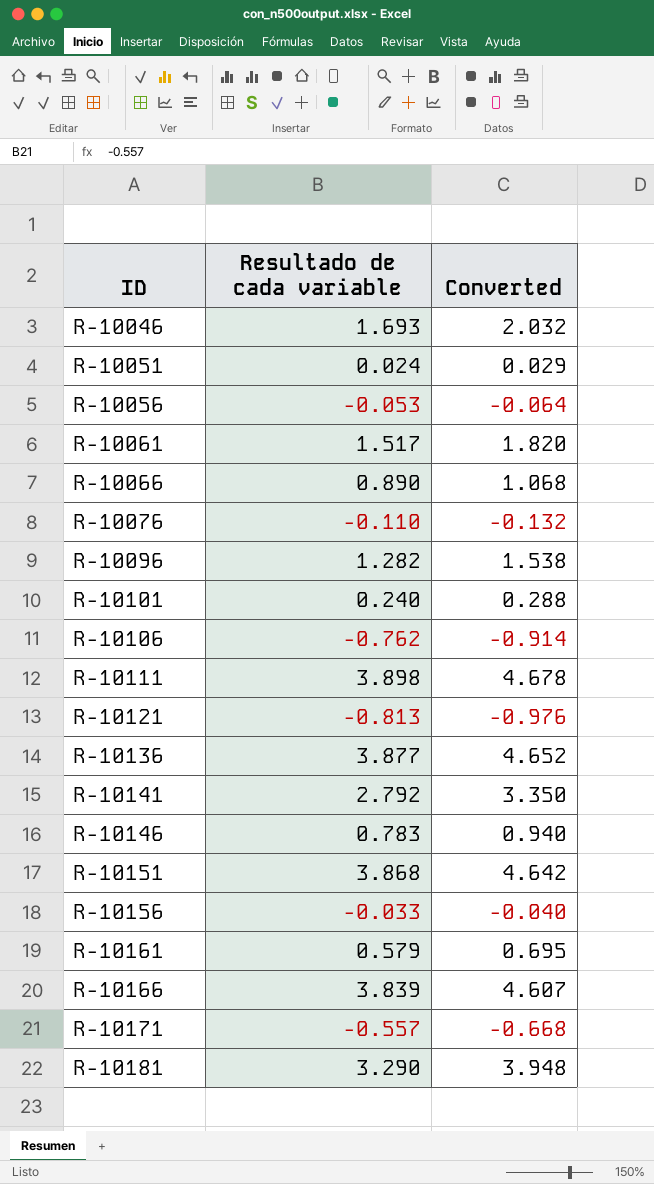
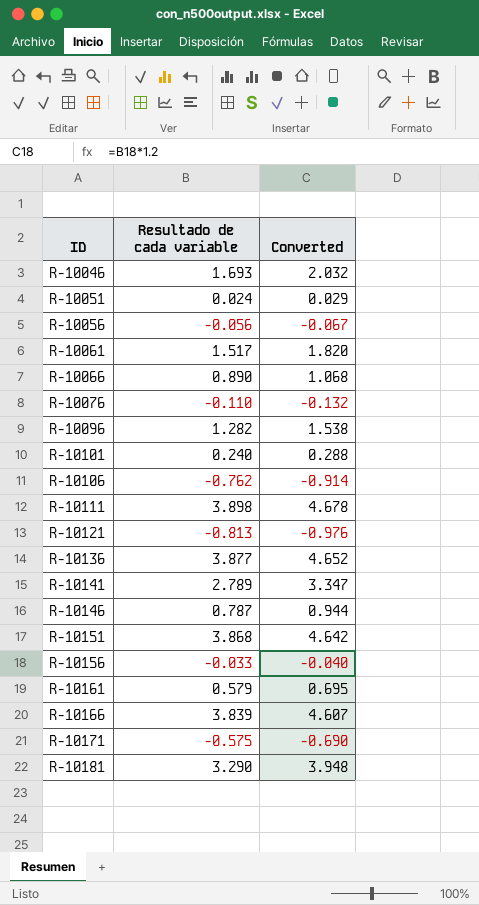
R-10056 | Resultado de cada variable: -0.053 -> -0.056
R-10056 | Converted: -0.064 -> -0.067
R-10141 | Resultado de cada variable: 2.792 -> 2.789
R-10141 | Converted: 3.350 -> 3.347
R-10146 | Resultado de cada variable: 0.783 -> 0.787
R-10146 | Converted: 0.940 -> 0.944
R-10171 | Resultado de cada variable: -0.557 -> -0.575
R-10171 | Converted: -0.668 -> -0.690

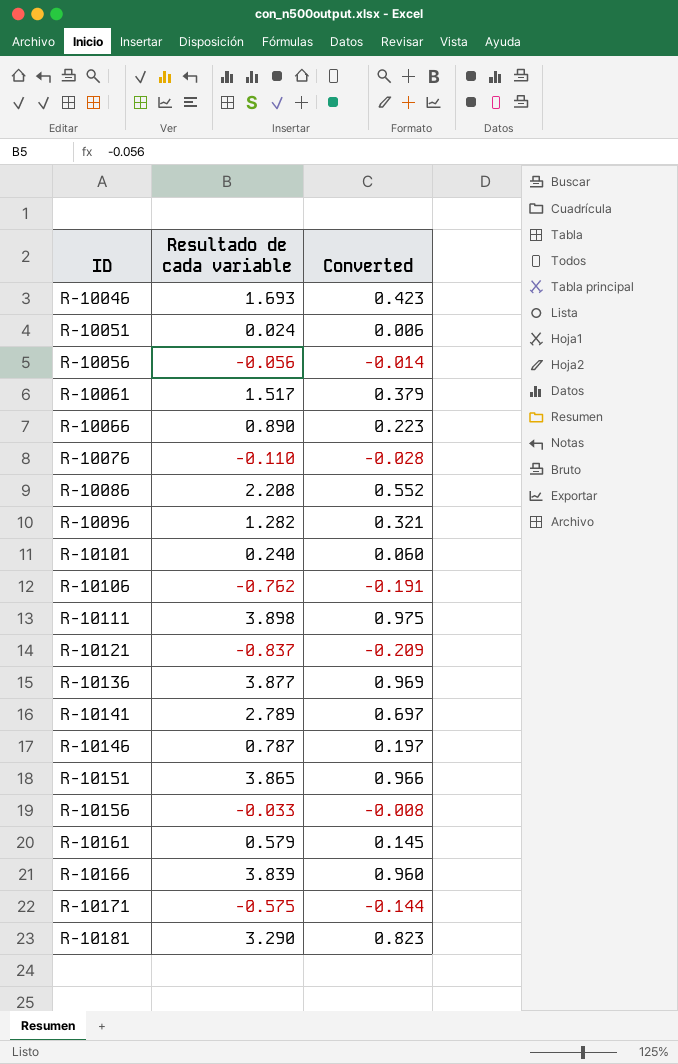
column Converted | formula: [Resultado de cada variable] * 1.2 -> [Resultado de cada variable] * 0.25
row R-10086: none -> 2.208 | 0.552
R-10121 | Resultado de cada variable: -0.813 -> -0.837
R-10151 | Resultado de cada variable: 3.868 -> 3.865

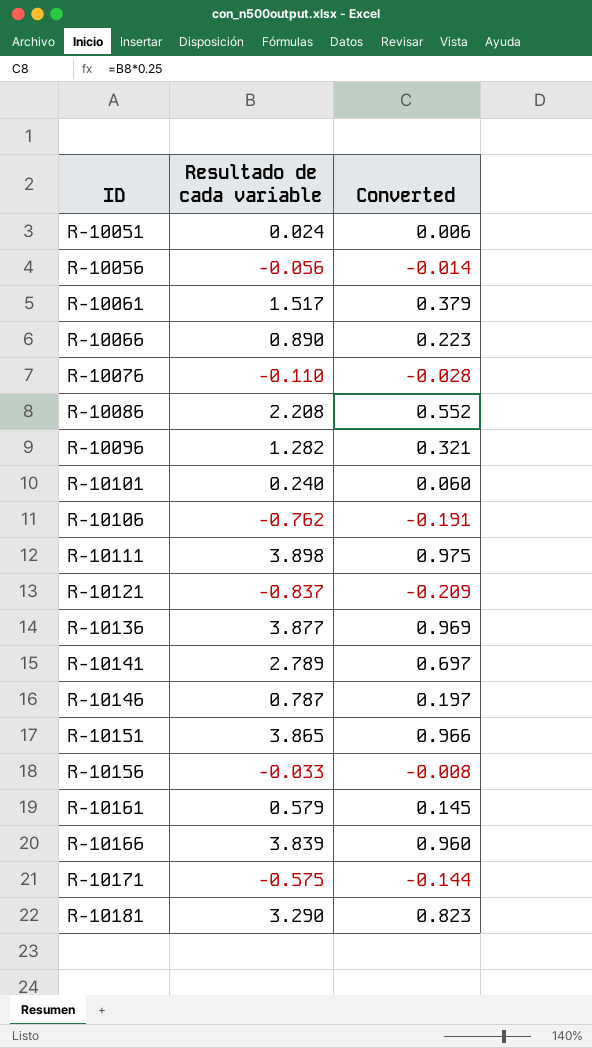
row R-10046: 1.693 | 0.423 -> none

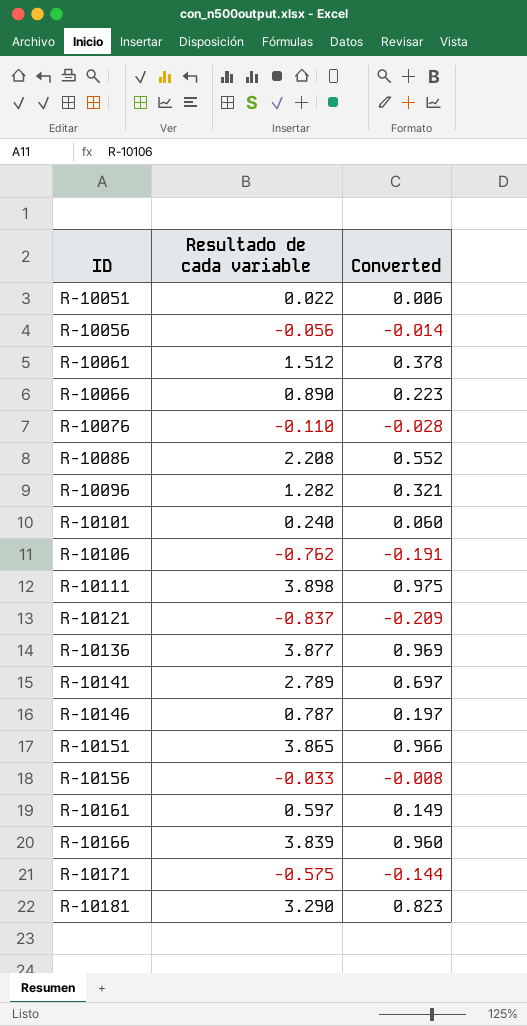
R-10051 | Resultado de cada variable: 0.024 -> 0.022
R-10061 | Resultado de cada variable: 1.517 -> 1.512
R-10061 | Converted: 0.379 -> 0.378
R-10161 | Resultado de cada variable: 0.579 -> 0.597
R-10161 | Converted: 0.145 -> 0.149

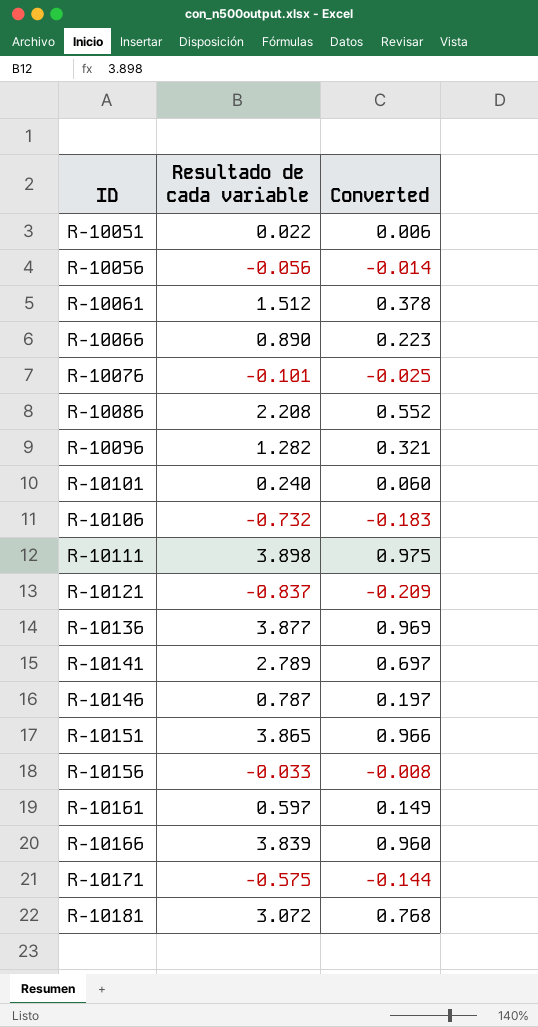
R-10076 | Resultado de cada variable: -0.110 -> -0.101
R-10076 | Converted: -0.028 -> -0.025
R-10106 | Resultado de cada variable: -0.762 -> -0.732
R-10106 | Converted: -0.191 -> -0.183
R-10181 | Resultado de cada variable: 3.290 -> 3.072
R-10181 | Converted: 0.823 -> 0.768

